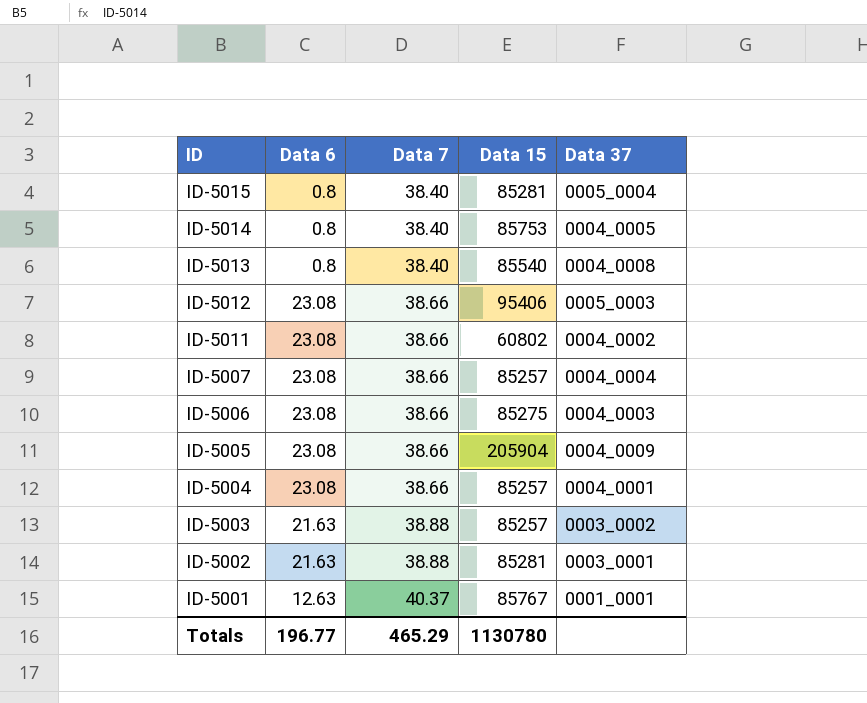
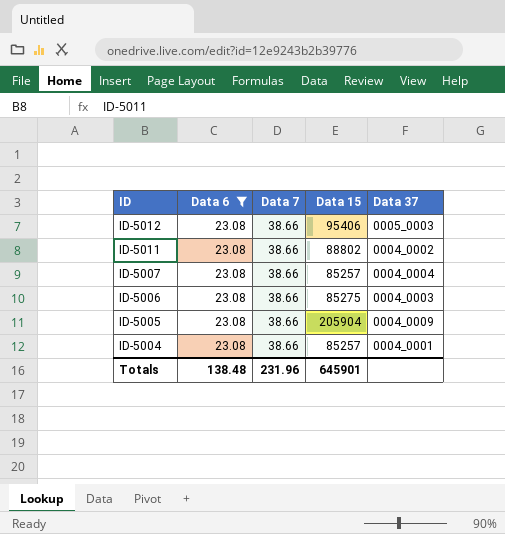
filter: none -> Data 6 = 23.08
ID-5011 | Data 15: 60802 -> 88802
Totals | Data 6: 196.77 -> 138.48
Totals | Data 7: 465.29 -> 231.96
Totals | Data 15: 1130780 -> 645901

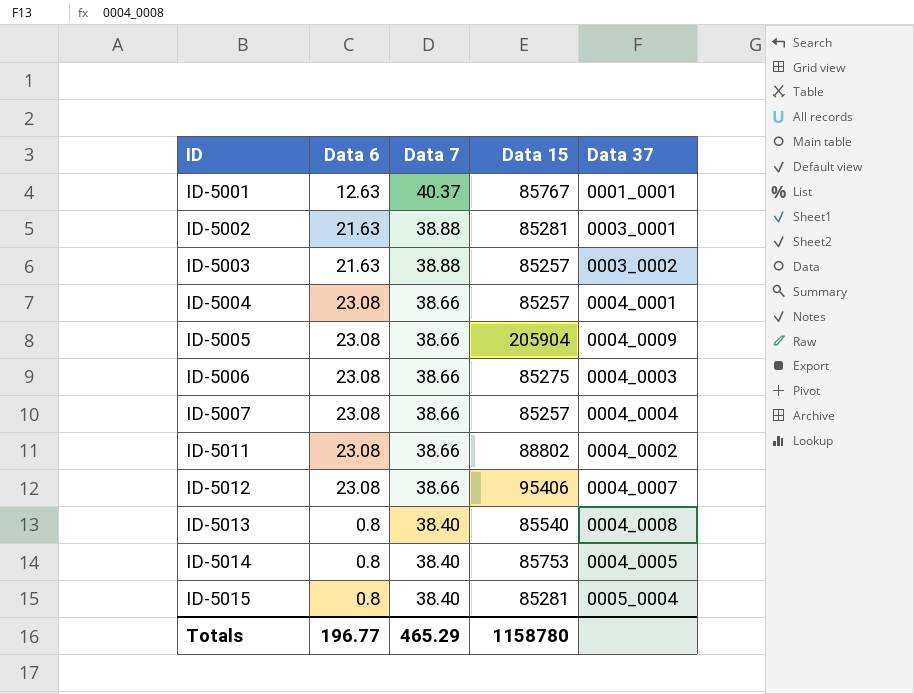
filter: Data 6 = 23.08 -> none
row order: ID descending -> ID ascending
ID-5012 | Data 37: 0005_0003 -> 0004_0007
Totals | Data 6: 138.48 -> 196.77
Totals | Data 7: 231.96 -> 465.29
Totals | Data 15: 645901 -> 1158780

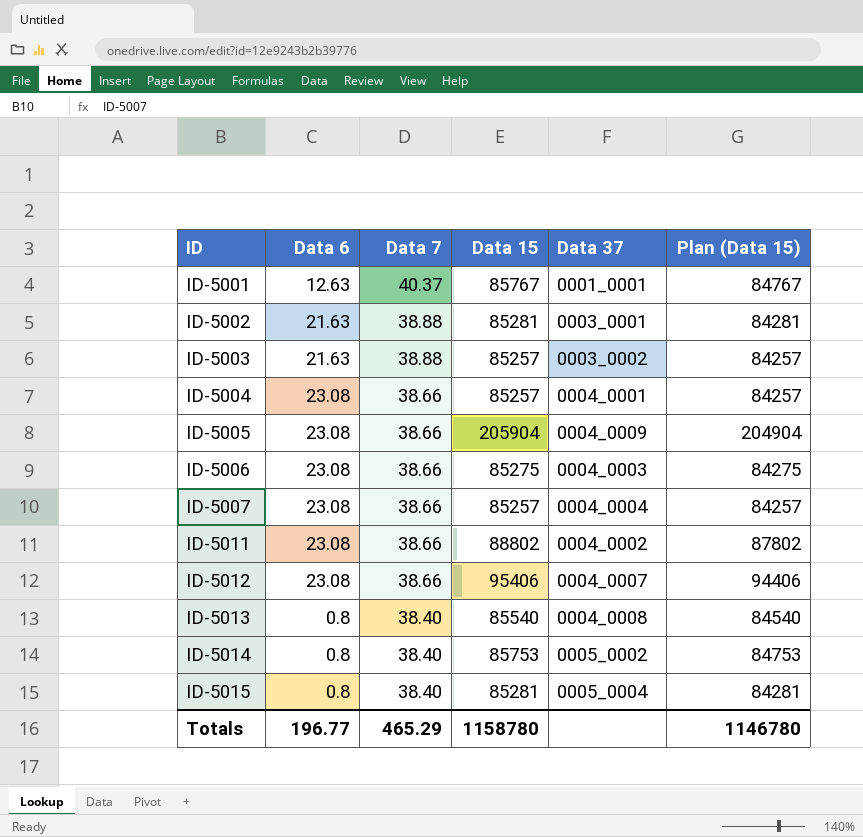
column Plan (Data 15) | formula: none -> [Data 15] - 1000
ID-5014 | Data 37: 0004_0005 -> 0005_0002

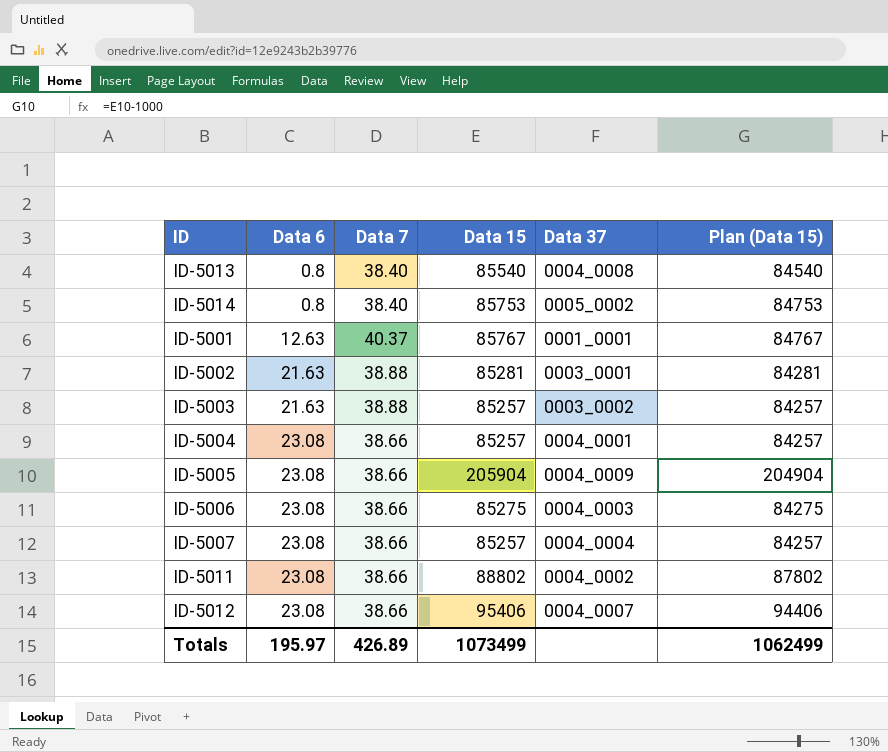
row order: ID ascending -> Data 6 ascending
row ID-5015: 0.8 | 38.40 | 85281 | 0005_0004 | 84281 -> none
Totals | Data 6: 196.77 -> 195.97
Totals | Data 7: 465.29 -> 426.89
Totals | Data 15: 1158780 -> 1073499
Totals | Plan (Data 15): 1146780 -> 1062499

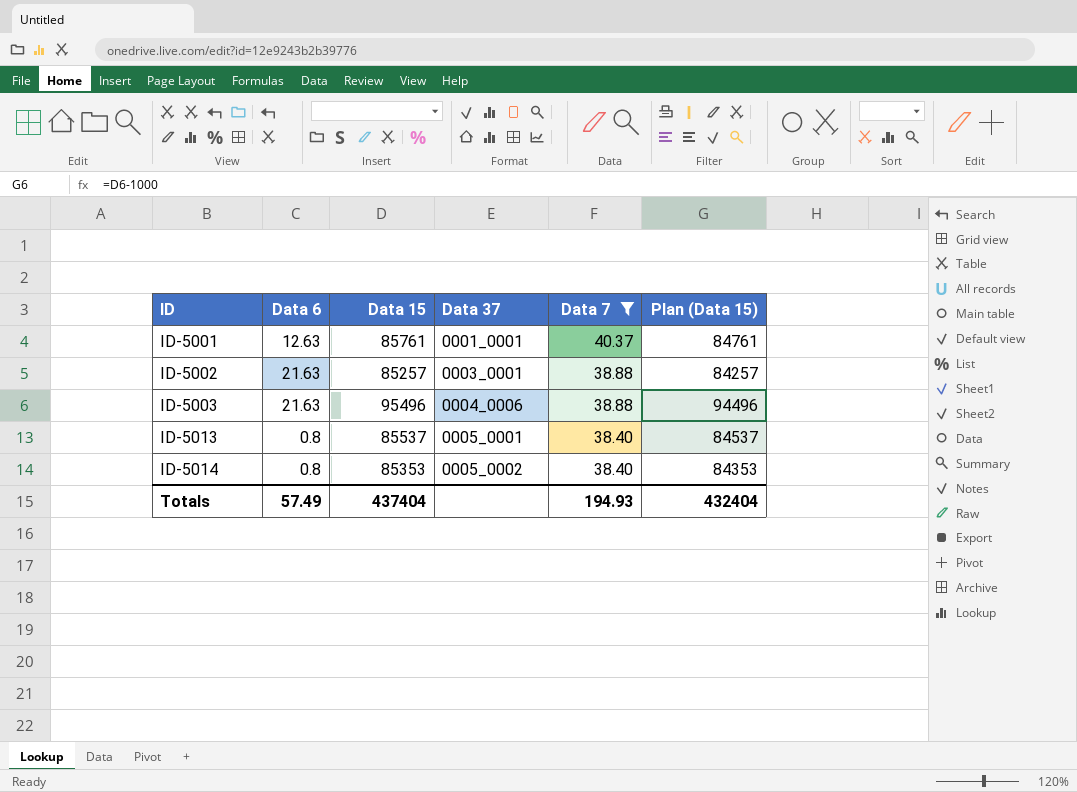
filter: none -> Data 7 != 38.66
row order: Data 6 ascending -> ID ascending
column Data 7 | position: 3 -> 5
ID-5001 | Data 15: 85767 -> 85761
ID-5001 | Plan (Data 15): 84767 -> 84761
ID-5002 | Data 15: 85281 -> 85257
ID-5002 | Plan (Data 15): 84281 -> 84257
ID-5003 | Data 15: 85257 -> 95496
ID-5003 | Data 37: 0003_0002 -> 0004_0006
ID-5003 | Plan (Data 15): 84257 -> 94496
ID-5013 | Data 15: 85540 -> 85537
ID-5013 | Data 37: 0004_0008 -> 0005_0001
ID-5013 | Plan (Data 15): 84540 -> 84537
ID-5014 | Data 15: 85753 -> 85353
ID-5014 | Plan (Data 15): 84753 -> 84353
Totals | Data 6: 195.97 -> 57.49
Totals | Data 15: 1073499 -> 437404
Totals | Data 7: 426.89 -> 194.93
Totals | Plan (Data 15): 1062499 -> 432404

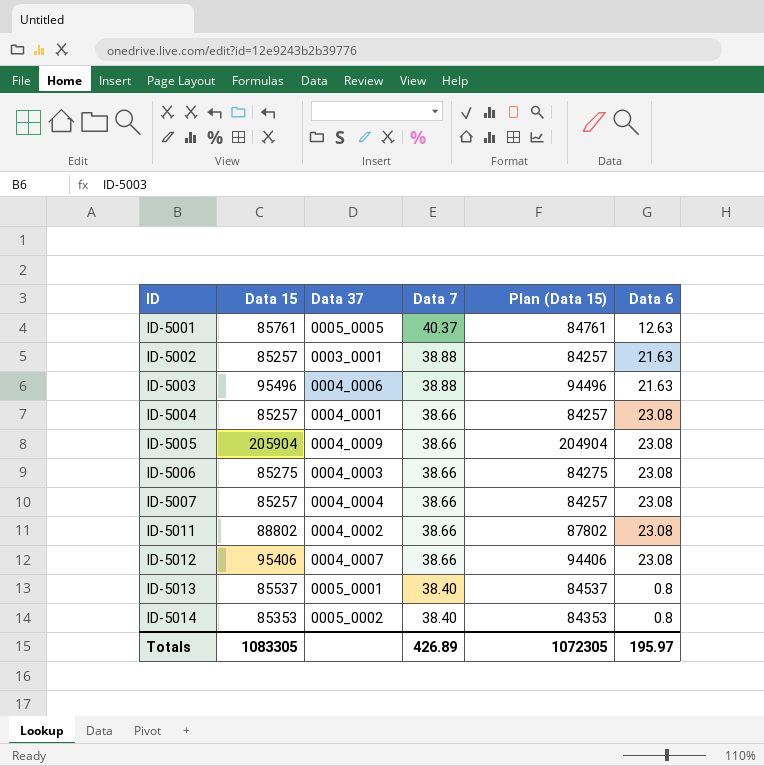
filter: Data 7 != 38.66 -> none
column Data 6 | position: 2 -> 6
ID-5001 | Data 37: 0001_0001 -> 0005_0005
Totals | Data 15: 437404 -> 1083305
Totals | Data 7: 194.93 -> 426.89
Totals | Plan (Data 15): 432404 -> 1072305
Totals | Data 6: 57.49 -> 195.97

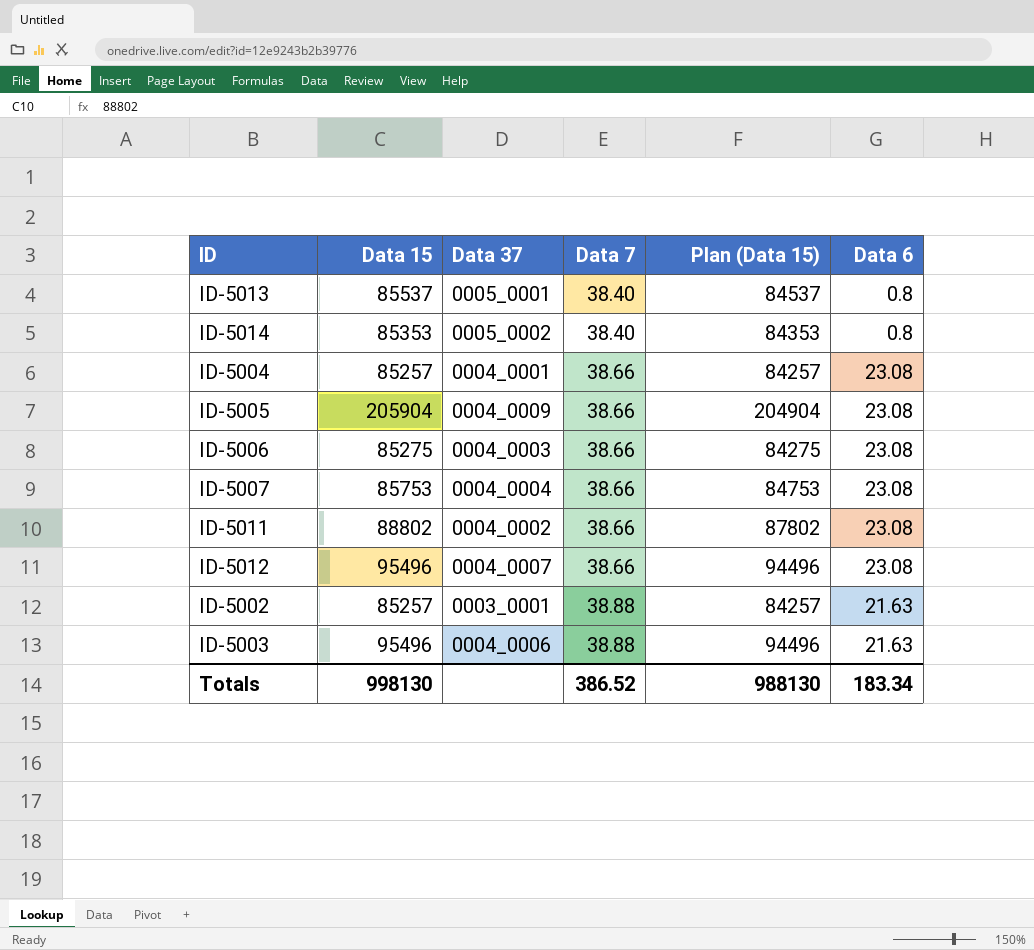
row order: ID ascending -> Data 7 ascending
row ID-5001: 85761 | 0005_0005 | 40.37 | 84761 | 12.63 -> none
ID-5007 | Data 15: 85257 -> 85753
ID-5007 | Plan (Data 15): 84257 -> 84753
ID-5012 | Data 15: 95406 -> 95496
ID-5012 | Plan (Data 15): 94406 -> 94496
Totals | Data 15: 1083305 -> 998130
Totals | Data 7: 426.89 -> 386.52
Totals | Plan (Data 15): 1072305 -> 988130
Totals | Data 6: 195.97 -> 183.34

